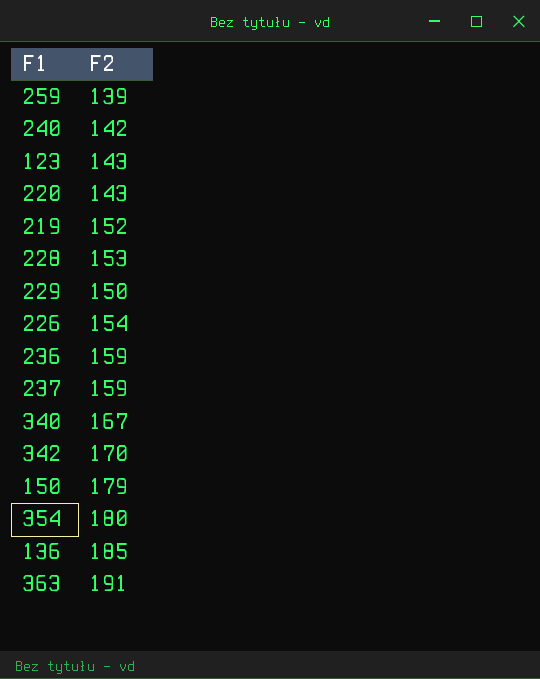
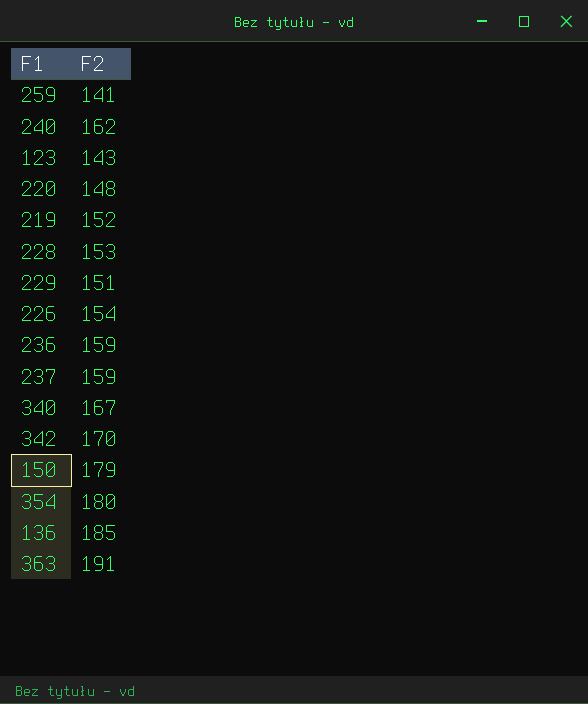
259 | F2: 139 -> 141
240 | F2: 142 -> 162
220 | F2: 143 -> 148
229 | F2: 150 -> 151

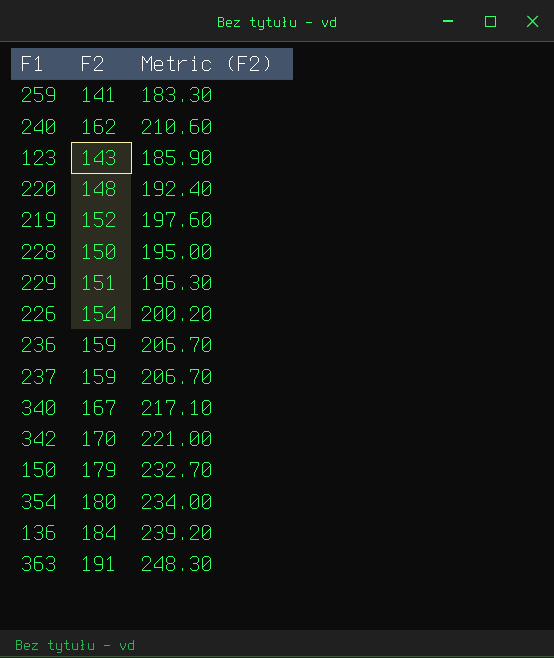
column Metric (F2) | formula: none -> [F2] * 1.3
228 | F2: 153 -> 150
136 | F2: 185 -> 184

